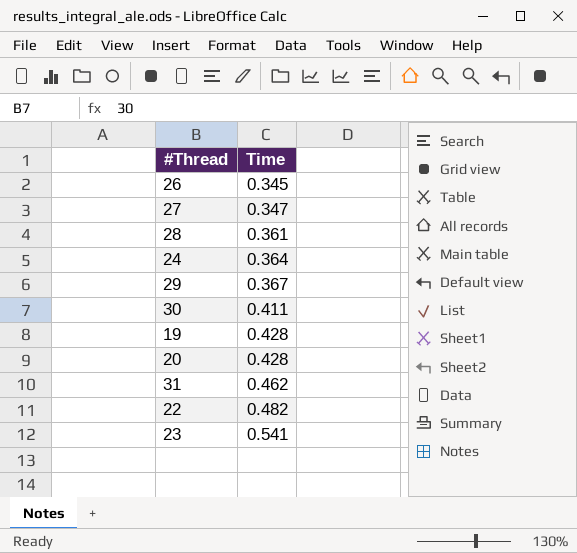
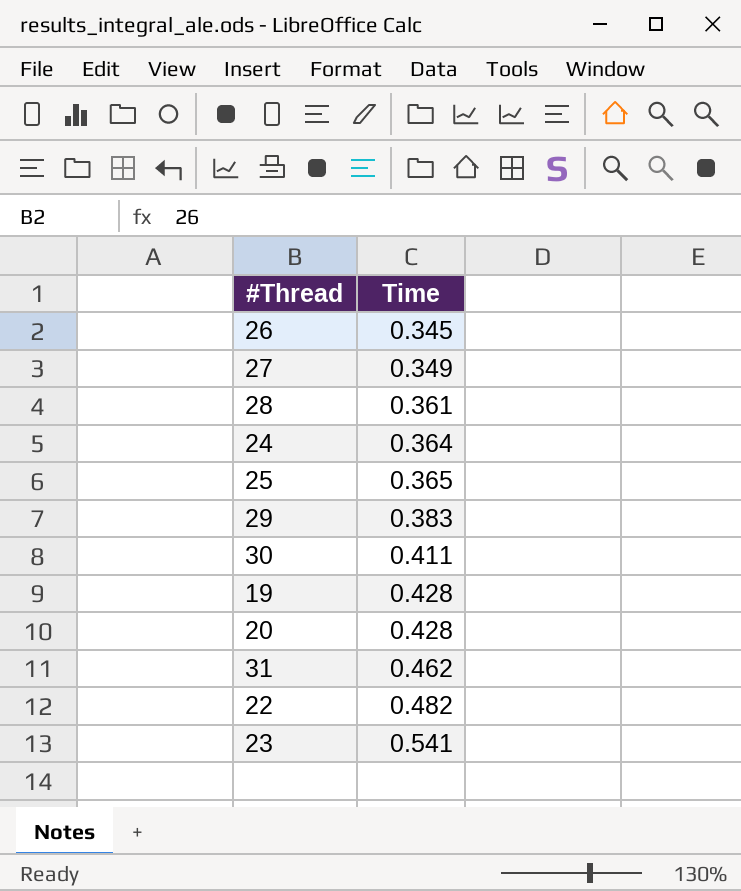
27 | Time: 0.347 -> 0.349
row 25: none -> 0.365
29 | Time: 0.367 -> 0.383

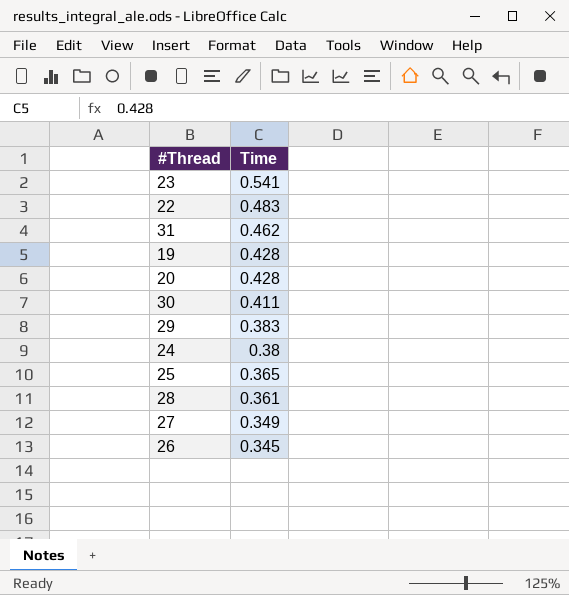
row order: Time ascending -> Time descending
22 | Time: 0.482 -> 0.483
24 | Time: 0.364 -> 0.38

